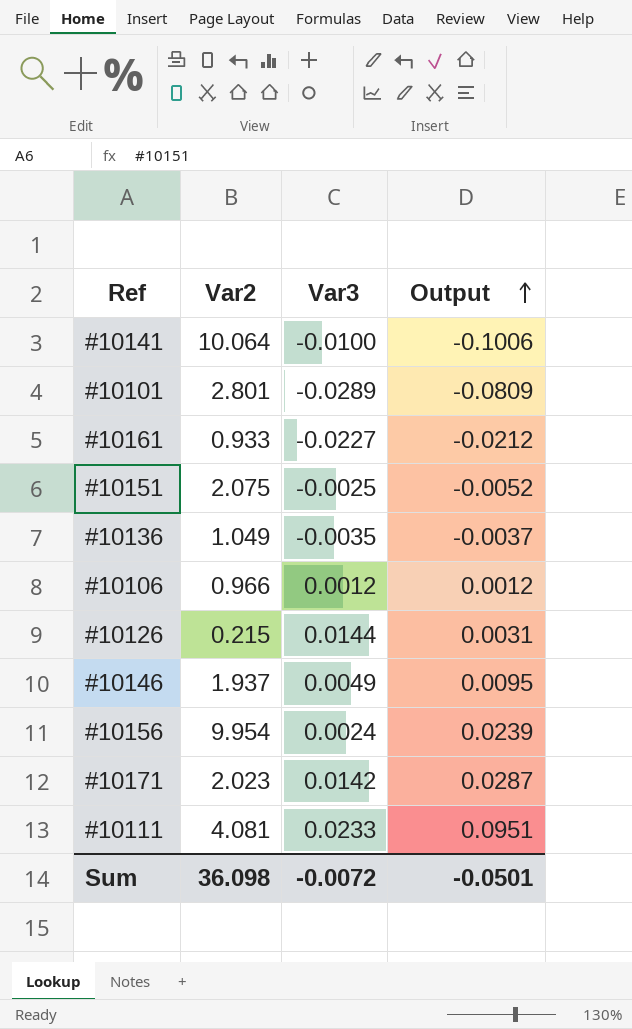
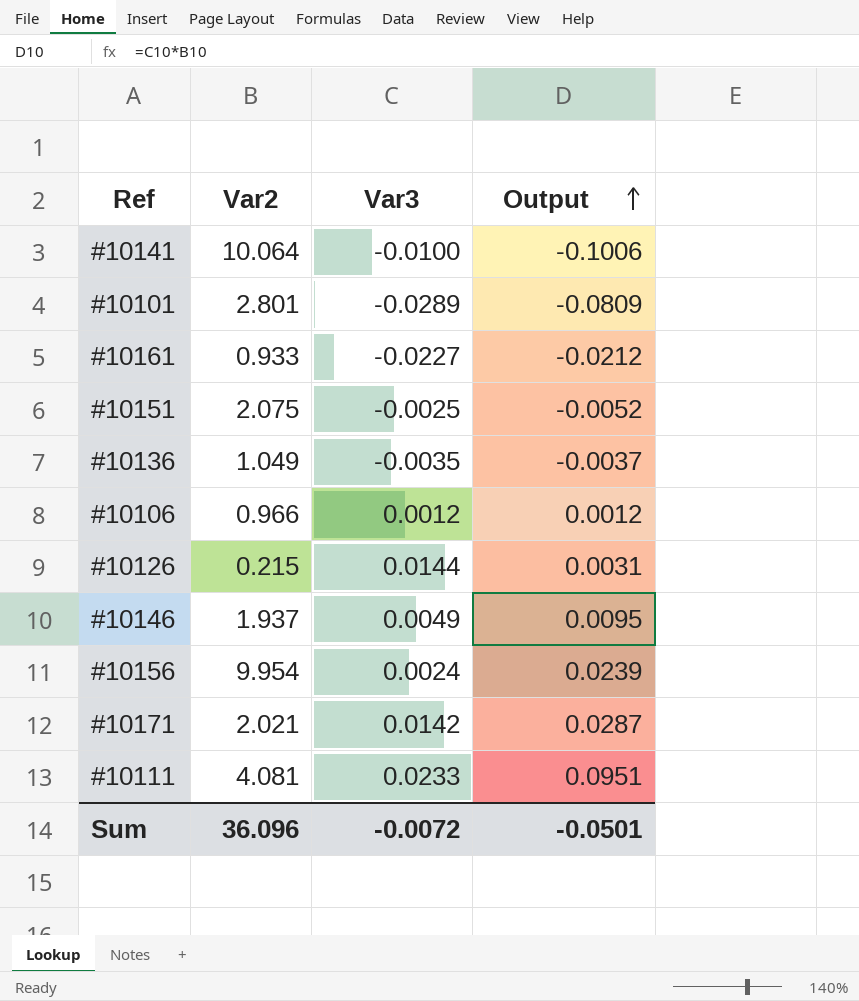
#10171 | Var2: 2.023 -> 2.021
Sum | Var2: 36.098 -> 36.096

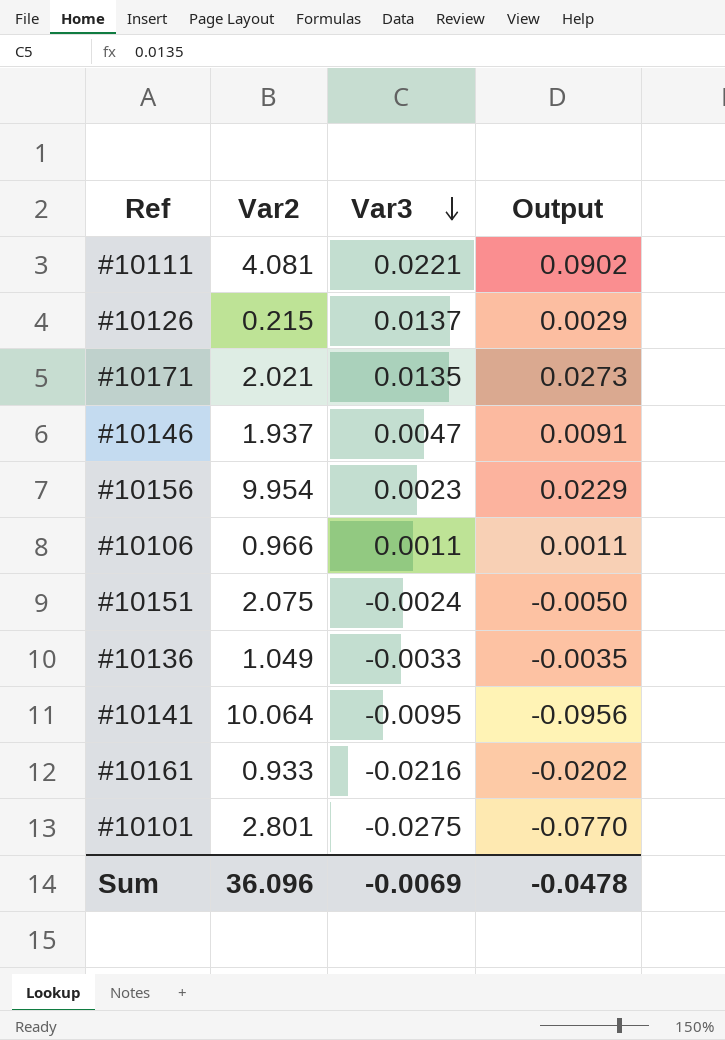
row order: Output ascending -> Var3 descending
#10111 | Var3: 0.0233 -> 0.0221
#10111 | Output: 0.0951 -> 0.0902
#10126 | Var3: 0.0144 -> 0.0137
#10126 | Output: 0.0031 -> 0.0029
#10171 | Var3: 0.0142 -> 0.0135
#10171 | Output: 0.0287 -> 0.0273
#10146 | Var3: 0.0049 -> 0.0047
#10146 | Output: 0.0095 -> 0.0091
#10156 | Var3: 0.0024 -> 0.0023
#10156 | Output: 0.0239 -> 0.0229
#10106 | Var3: 0.0012 -> 0.0011
#10106 | Output: 0.0012 -> 0.0011
#10151 | Var3: -0.0025 -> -0.0024
#10151 | Output: -0.0052 -> -0.0050
#10136 | Var3: -0.0035 -> -0.0033
#10136 | Output: -0.0037 -> -0.0035
#10141 | Var3: -0.0100 -> -0.0095
#10141 | Output: -0.1006 -> -0.0956
#10161 | Var3: -0.0227 -> -0.0216
#10161 | Output: -0.0212 -> -0.0202
#10101 | Var3: -0.0289 -> -0.0275
#10101 | Output: -0.0809 -> -0.0770
Sum | Var3: -0.0072 -> -0.0069
Sum | Output: -0.0501 -> -0.0478

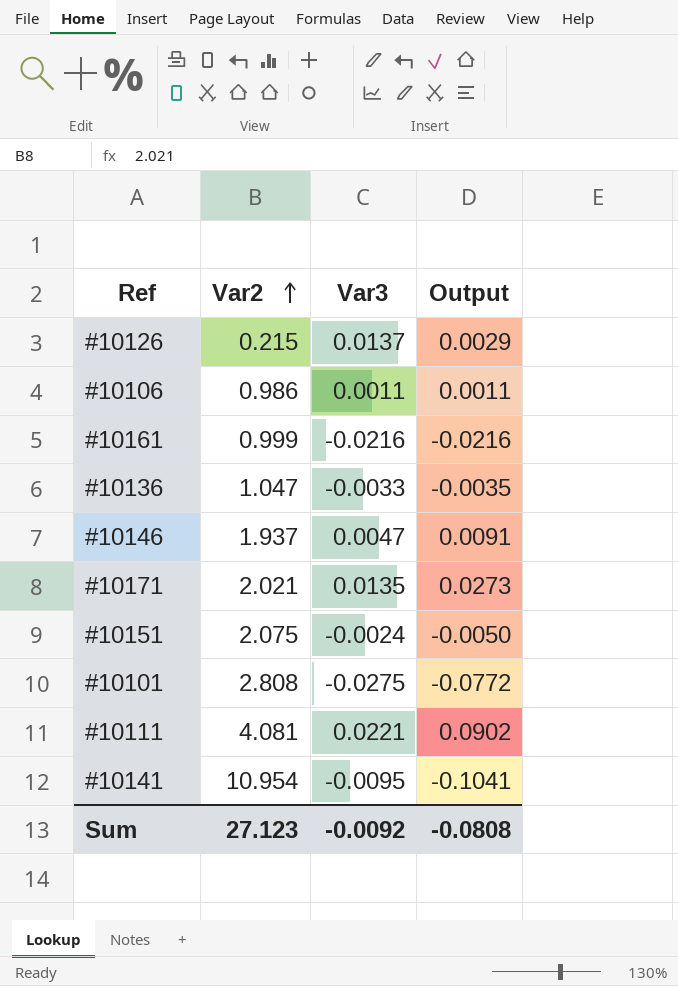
row order: Var3 descending -> Var2 ascending
row #10156: 9.954 | 0.0023 | 0.0229 -> none
#10106 | Var2: 0.966 -> 0.986
#10161 | Var2: 0.933 -> 0.999
#10161 | Output: -0.0202 -> -0.0216
#10136 | Var2: 1.049 -> 1.047
#10101 | Var2: 2.801 -> 2.808
#10101 | Output: -0.0770 -> -0.0772
#10141 | Var2: 10.064 -> 10.954
#10141 | Output: -0.0956 -> -0.1041
Sum | Var2: 36.096 -> 27.123
Sum | Var3: -0.0069 -> -0.0092
Sum | Output: -0.0478 -> -0.0808

